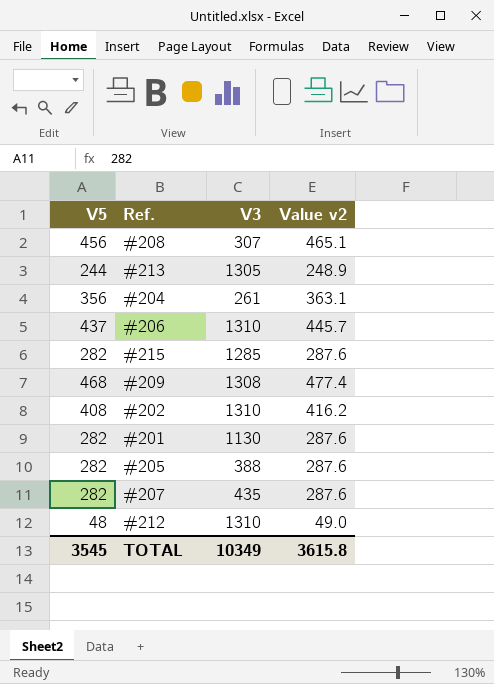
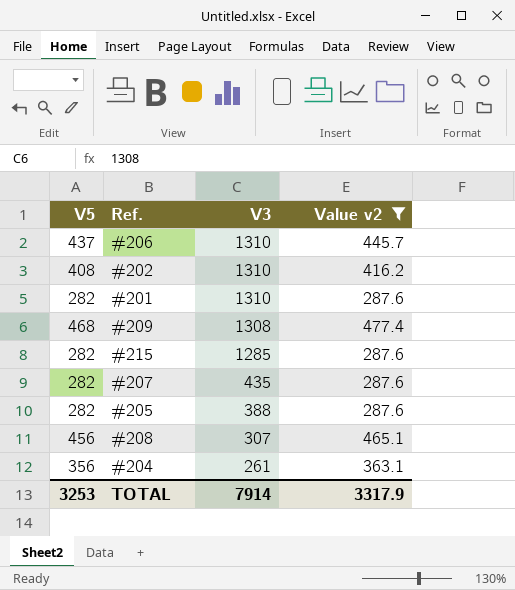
filter: none -> Value v2 >= 287.6
row order: none -> V3 descending
#201 | V3: 1130 -> 1310
TOTAL | V5: 3545 -> 3253
TOTAL | V3: 10349 -> 7914
TOTAL | Value v2: 3615.8 -> 3317.9

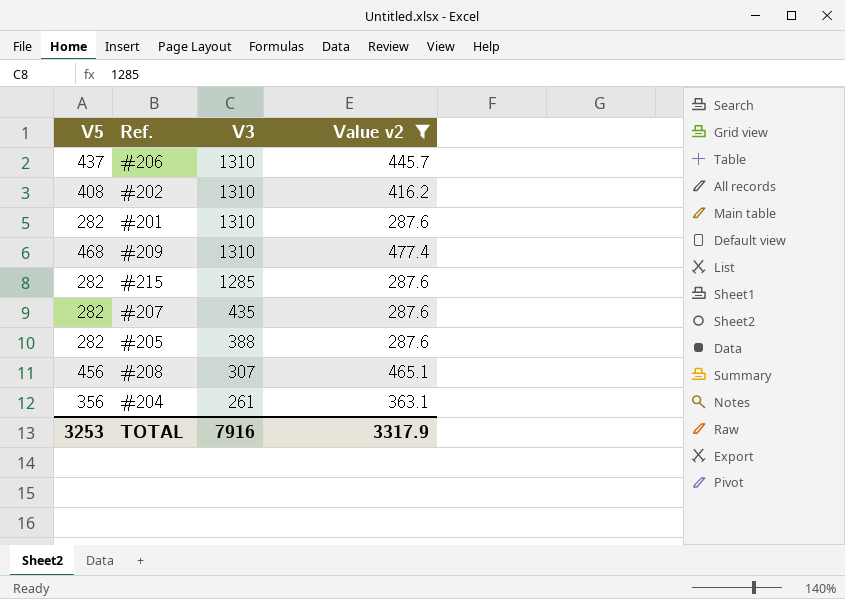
#209 | V3: 1308 -> 1310
TOTAL | V3: 7914 -> 7916

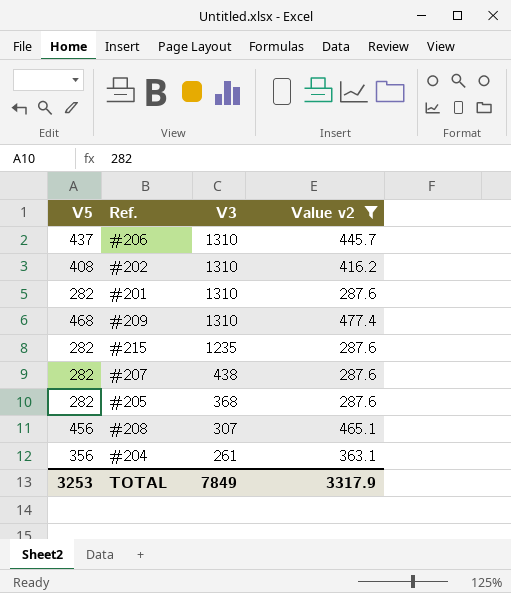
#215 | V3: 1285 -> 1235
#207 | V3: 435 -> 438
#205 | V3: 388 -> 368
TOTAL | V3: 7916 -> 7849

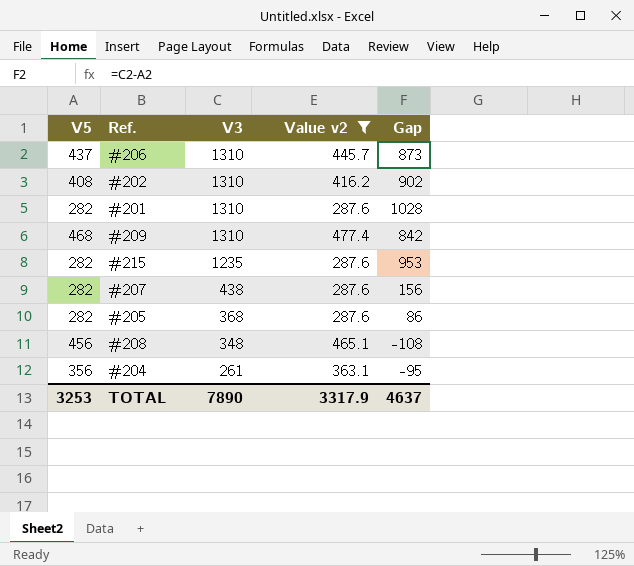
column Gap | formula: none -> [V3] - [V5]
#208 | V3: 307 -> 348
TOTAL | V3: 7849 -> 7890

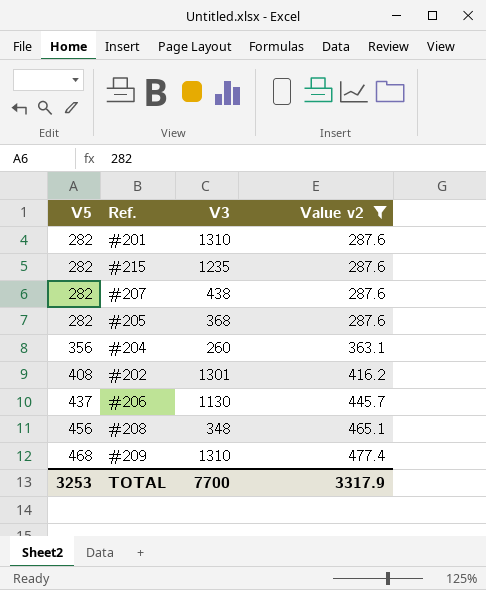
row order: V3 descending -> V5 ascending
column Gap | formula: [V3] - [V5] -> none
#204 | V3: 261 -> 260
#202 | V3: 1310 -> 1301
#206 | V3: 1310 -> 1130
TOTAL | V3: 7890 -> 7700

